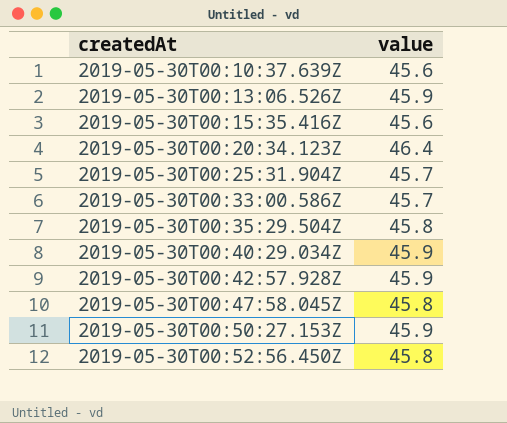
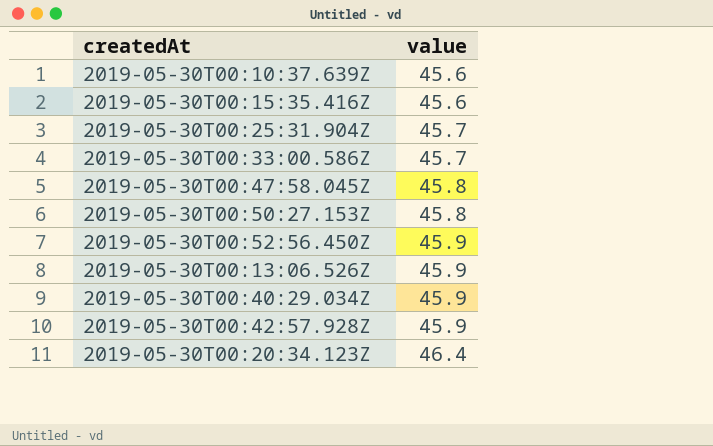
row order: createdAt ascending -> value ascending
row 2019-05-30T00:35:29.504Z: 45.8 -> none
2019-05-30T00:50:27.153Z | value: 45.9 -> 45.8
2019-05-30T00:52:56.450Z | value: 45.8 -> 45.9

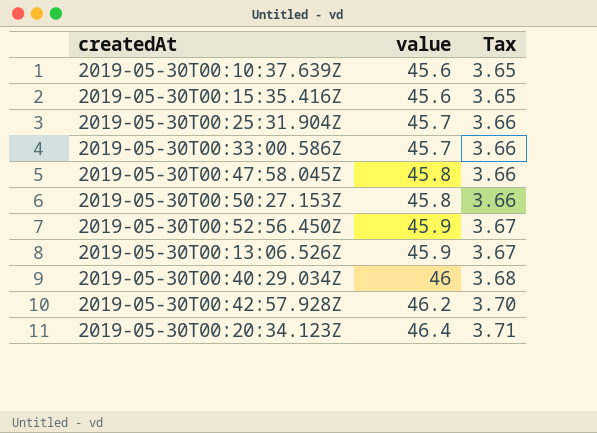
column Tax | formula: none -> [value] * 0.08
2019-05-30T00:40:29.034Z | value: 45.9 -> 46
2019-05-30T00:42:57.928Z | value: 45.9 -> 46.2

